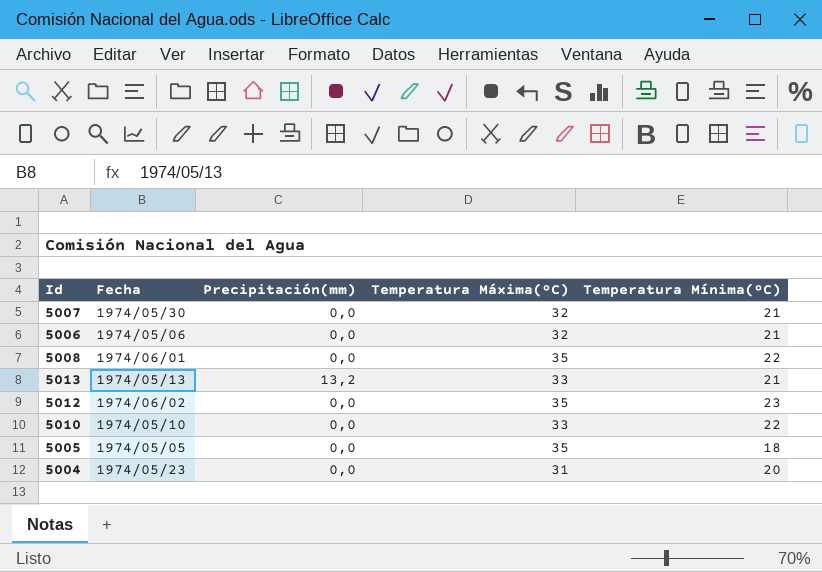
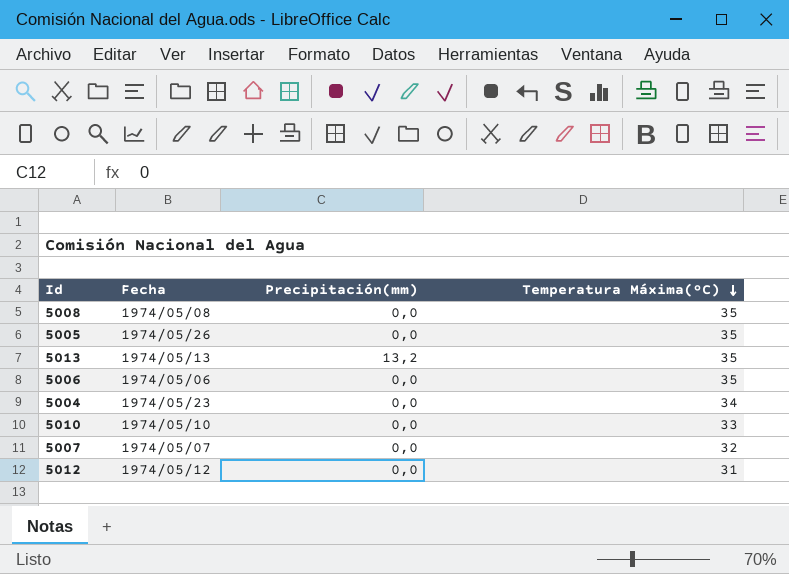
row order: none -> Temperatura Máxima(ºC) descending
column Temperatura Mínima(ºC) | position: 5 -> none
5008 | Fecha: 1974/06/01 -> 1974/05/08
5005 | Fecha: 1974/05/05 -> 1974/05/26
5013 | Temperatura Máxima(ºC): 33 -> 35
5006 | Temperatura Máxima(ºC): 32 -> 35
5004 | Temperatura Máxima(ºC): 31 -> 34
5007 | Fecha: 1974/05/30 -> 1974/05/07
5012 | Fecha: 1974/06/02 -> 1974/05/12
5012 | Temperatura Máxima(ºC): 35 -> 31

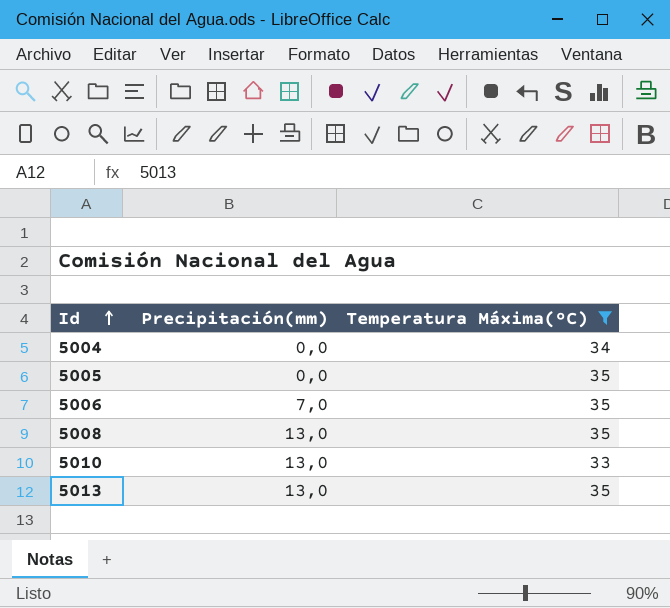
filter: none -> Temperatura Máxima(ºC) >= 33
row order: Temperatura Máxima(ºC) descending -> Id ascending
column Fecha | position: 2 -> none
5006 | Precipitación(mm): 0,0 -> 7,0
5008 | Precipitación(mm): 0,0 -> 13,0
5010 | Precipitación(mm): 0,0 -> 13,0
5013 | Precipitación(mm): 13,2 -> 13,0

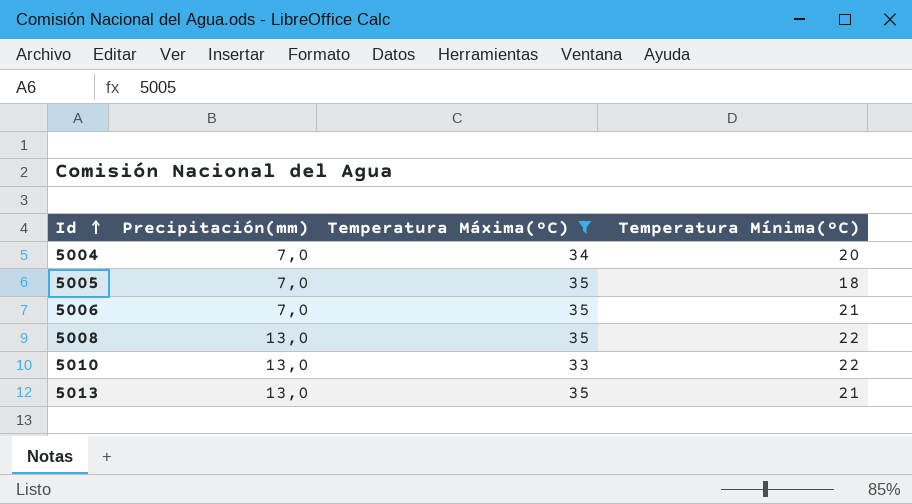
column Temperatura Mínima(ºC) | position: none -> 4
5004 | Precipitación(mm): 0,0 -> 7,0
5005 | Precipitación(mm): 0,0 -> 7,0

